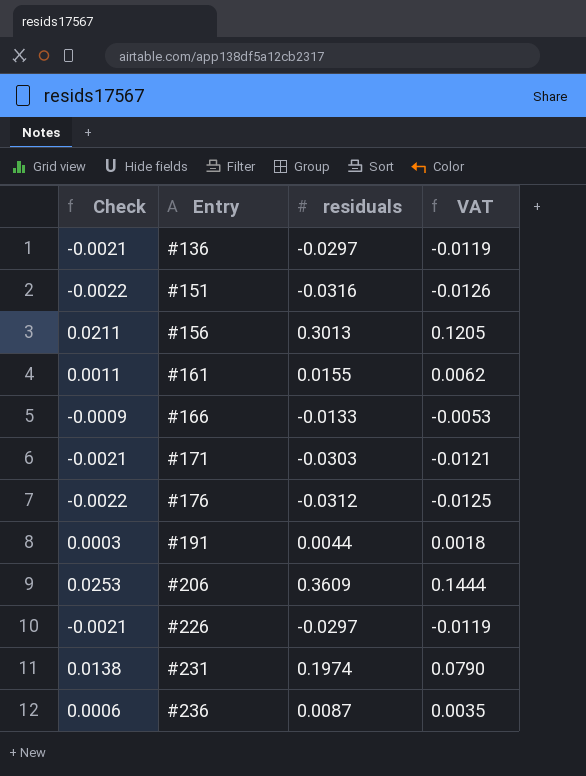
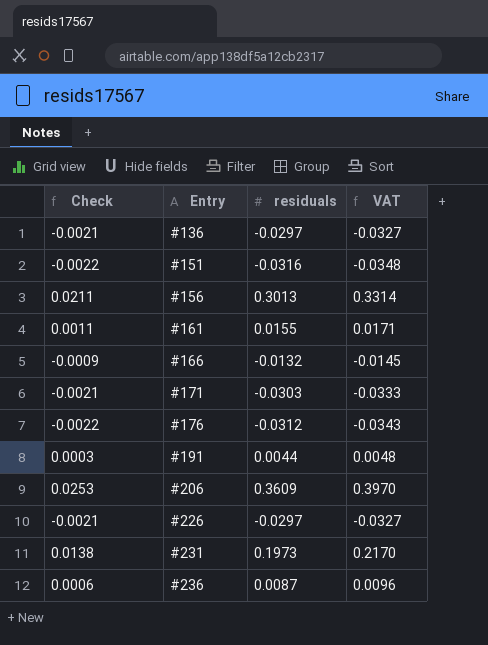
column VAT | formula: [residuals] * 0.4 -> [residuals] * 1.1
#166 | residuals: -0.0133 -> -0.0132
#231 | residuals: 0.1974 -> 0.1973

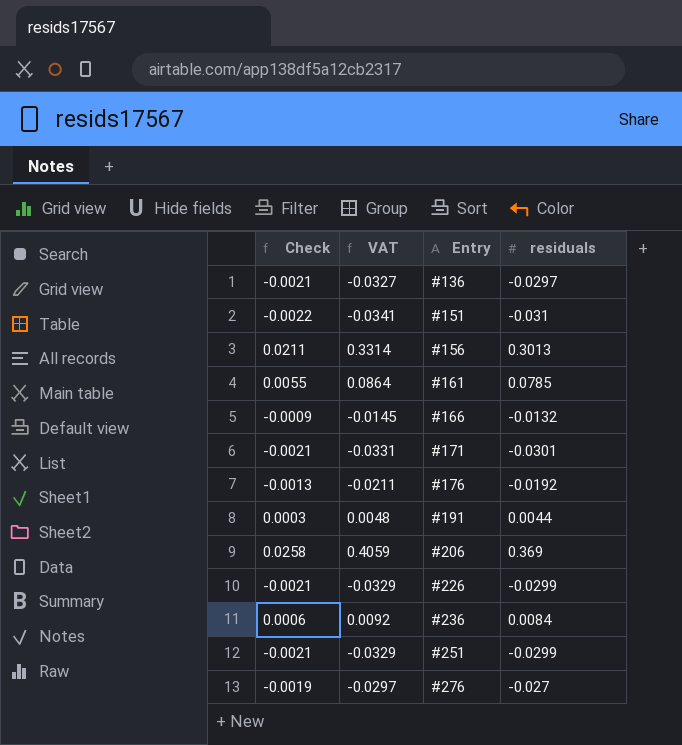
column VAT | position: 4 -> 2
row #231: 0.0138 | 0.1973 | 0.2170 -> none
#151 | VAT: -0.0348 -> -0.0341
#151 | residuals: -0.0316 -> -0.031
#161 | Check: 0.0011 -> 0.0055
#161 | VAT: 0.0171 -> 0.0864
#161 | residuals: 0.0155 -> 0.0785
#171 | VAT: -0.0333 -> -0.0331
#171 | residuals: -0.0303 -> -0.0301
#176 | Check: -0.0022 -> -0.0013
#176 | VAT: -0.0343 -> -0.0211
#176 | residuals: -0.0312 -> -0.0192
#206 | Check: 0.0253 -> 0.0258
#206 | VAT: 0.3970 -> 0.4059
#206 | residuals: 0.3609 -> 0.369
#226 | VAT: -0.0327 -> -0.0329
#226 | residuals: -0.0297 -> -0.0299
#236 | VAT: 0.0096 -> 0.0092
#236 | residuals: 0.0087 -> 0.0084
row #251: none -> -0.0021 | -0.0329 | -0.0299
row #276: none -> -0.0019 | -0.0297 | -0.027

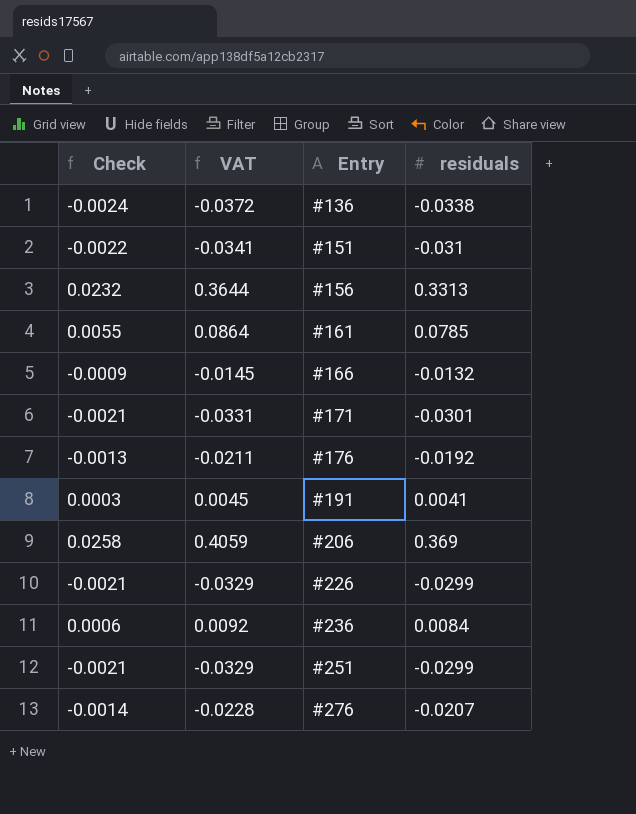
#136 | Check: -0.0021 -> -0.0024
#136 | VAT: -0.0327 -> -0.0372
#136 | residuals: -0.0297 -> -0.0338
#156 | Check: 0.0211 -> 0.0232
#156 | VAT: 0.3314 -> 0.3644
#156 | residuals: 0.3013 -> 0.3313
#191 | VAT: 0.0048 -> 0.0045
#191 | residuals: 0.0044 -> 0.0041
#276 | Check: -0.0019 -> -0.0014
#276 | VAT: -0.0297 -> -0.0228
#276 | residuals: -0.027 -> -0.0207

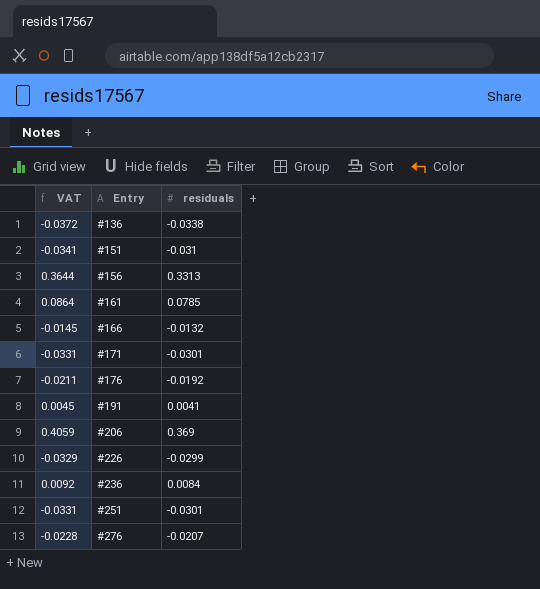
column Check | formula: [residuals] * 0.07 -> none
#251 | VAT: -0.0329 -> -0.0331
#251 | residuals: -0.0299 -> -0.0301

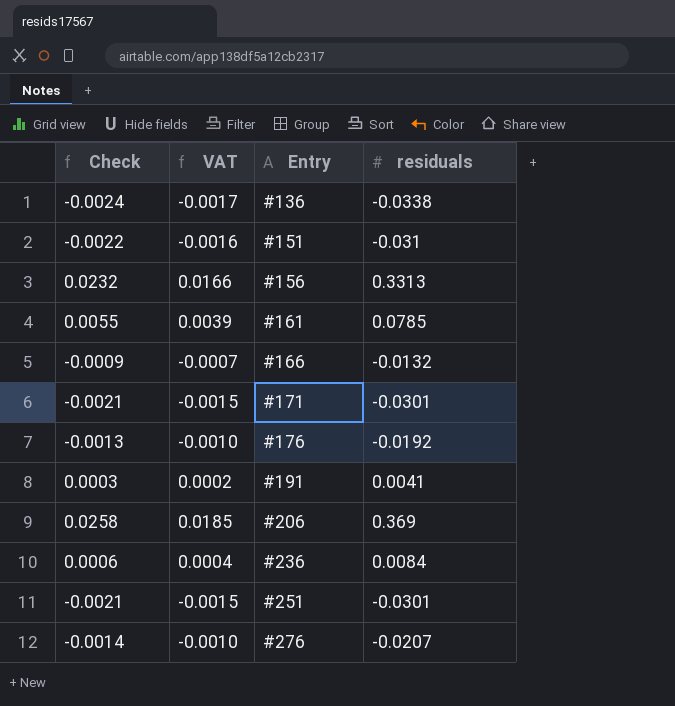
column Check | formula: none -> [residuals] * 0.07
column VAT | formula: [residuals] * 1.1 -> [residuals] * 0.05
row #226: -0.0329 | -0.0299 -> none

